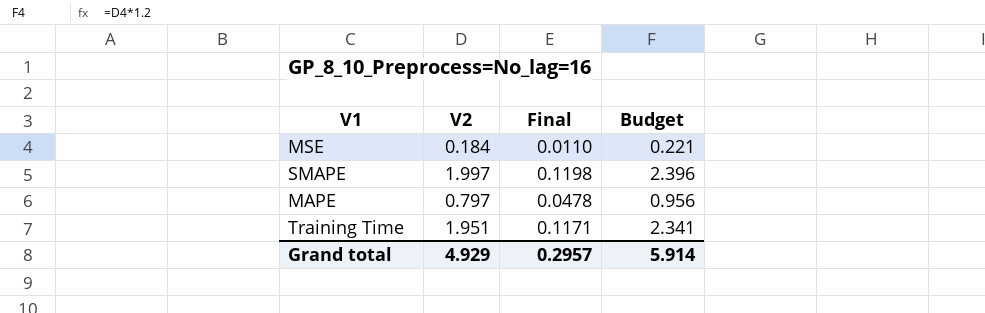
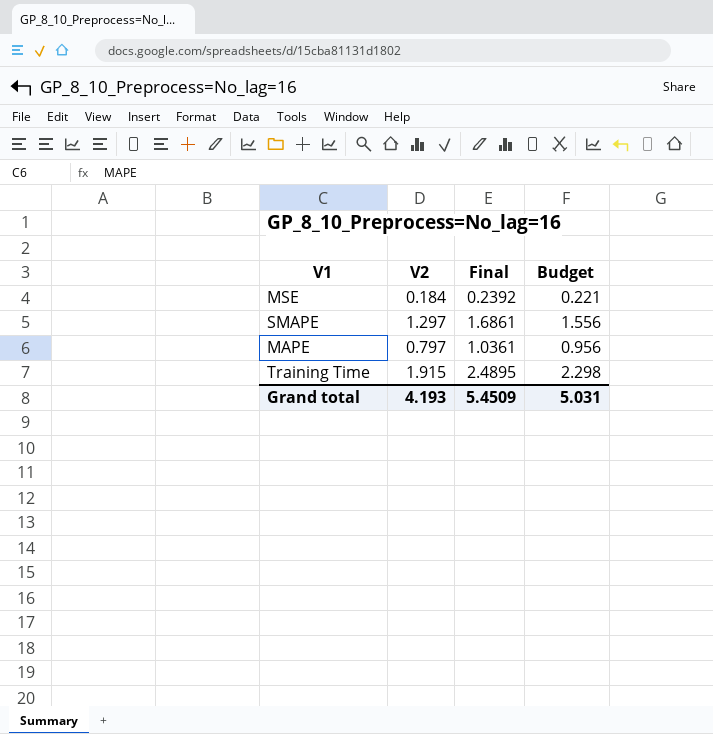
column Final | formula: [V2] * 0.06 -> [V2] * 1.3
SMAPE | V2: 1.997 -> 1.297
SMAPE | Budget: 2.396 -> 1.556
Training Time | V2: 1.951 -> 1.915
Training Time | Budget: 2.341 -> 2.298
Grand total | V2: 4.929 -> 4.193
Grand total | Final: 0.2957 -> 5.4509
Grand total | Budget: 5.914 -> 5.031

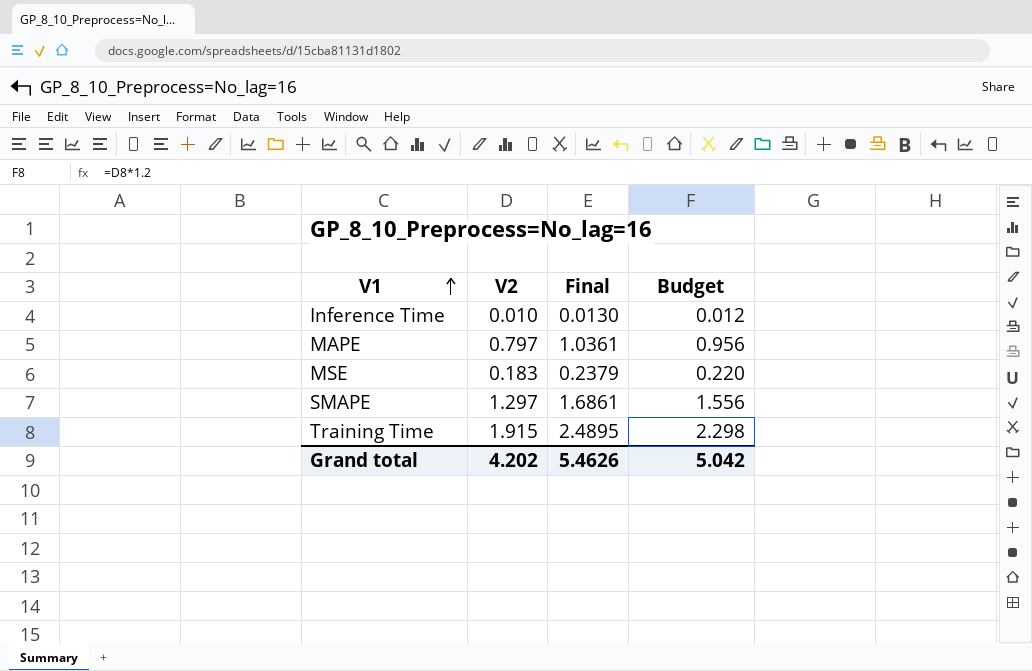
row order: none -> V1 ascending
row Inference Time: none -> 0.010 | 0.0130 | 0.012
MSE | V2: 0.184 -> 0.183
MSE | Final: 0.2392 -> 0.2379
MSE | Budget: 0.221 -> 0.220
Grand total | V2: 4.193 -> 4.202
Grand total | Final: 5.4509 -> 5.4626
Grand total | Budget: 5.031 -> 5.042

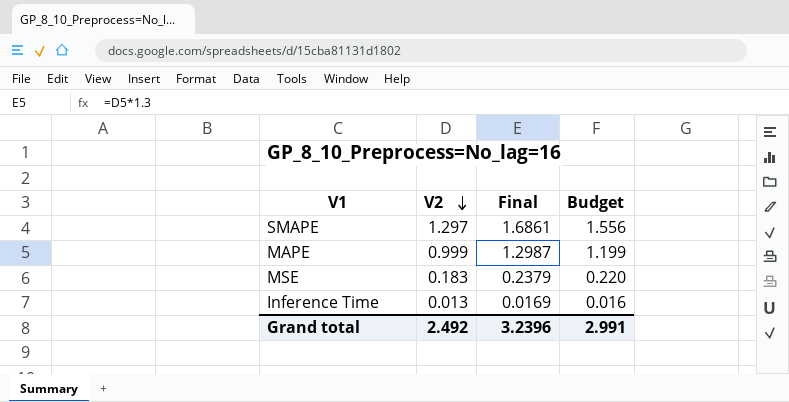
row order: V1 ascending -> V2 descending
row Training Time: 1.915 | 2.4895 | 2.298 -> none
MAPE | V2: 0.797 -> 0.999
MAPE | Final: 1.0361 -> 1.2987
MAPE | Budget: 0.956 -> 1.199
Inference Time | V2: 0.010 -> 0.013
Inference Time | Final: 0.0130 -> 0.0169
Inference Time | Budget: 0.012 -> 0.016
Grand total | V2: 4.202 -> 2.492
Grand total | Final: 5.4626 -> 3.2396
Grand total | Budget: 5.042 -> 2.991

